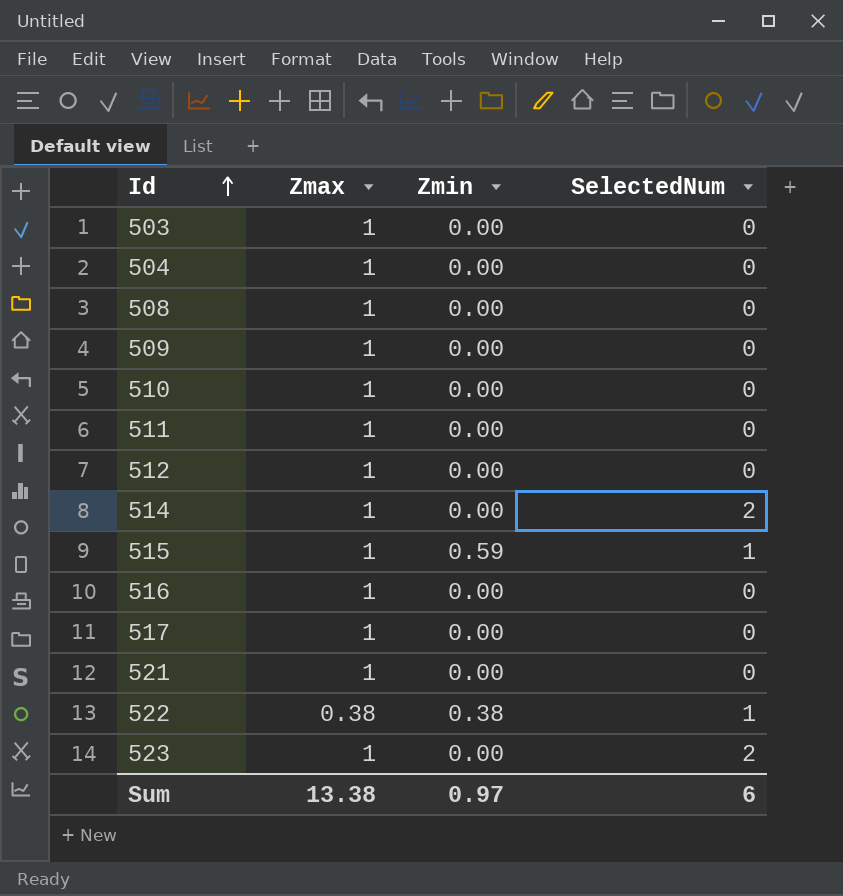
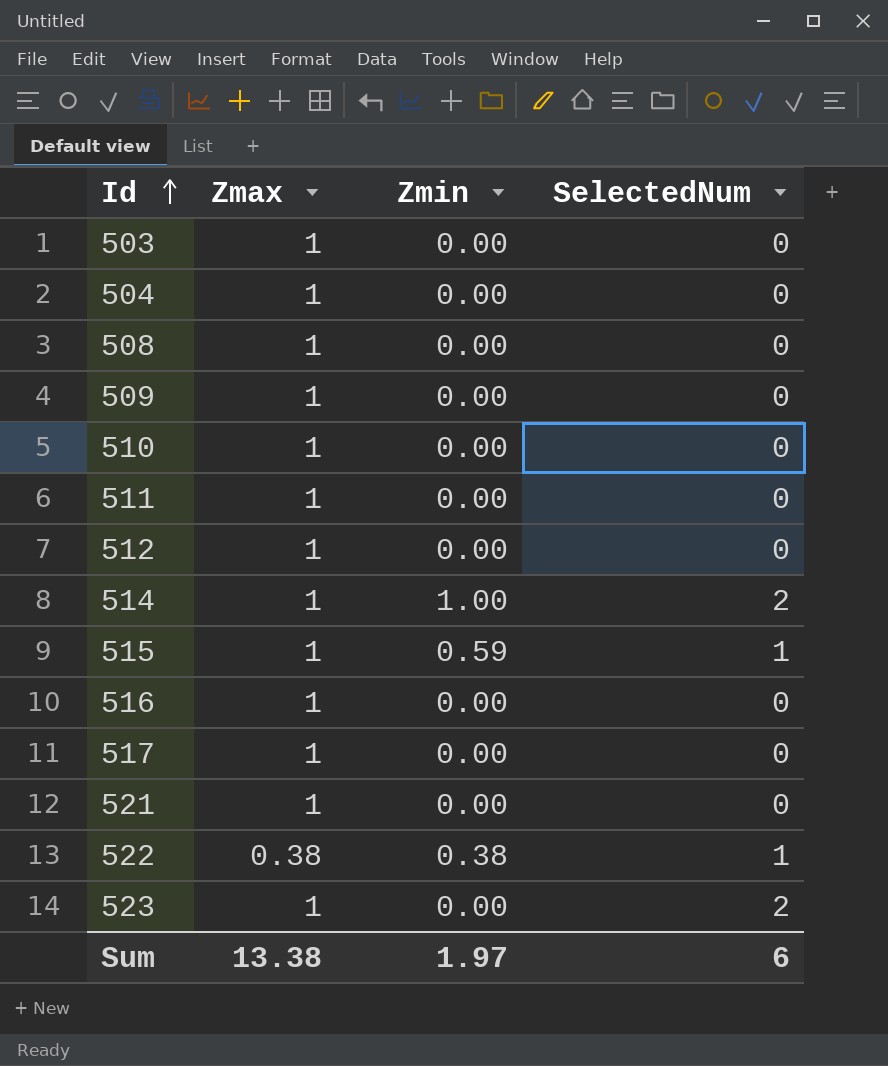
514 | Zmin: 0.00 -> 1.00
Sum | Zmin: 0.97 -> 1.97

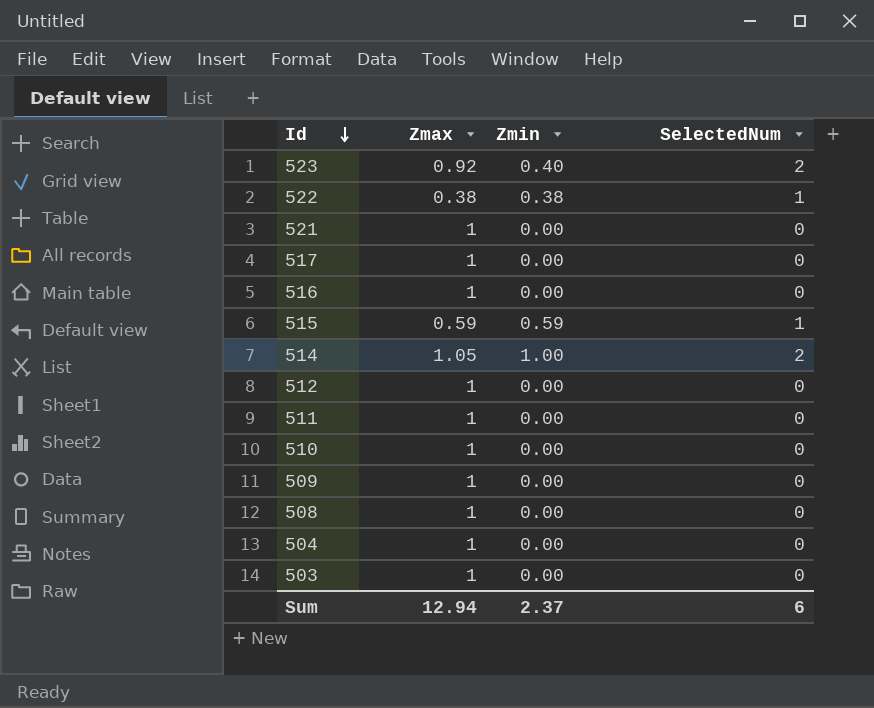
row order: Id ascending -> Id descending
523 | Zmax: 1 -> 0.92
523 | Zmin: 0.00 -> 0.40
515 | Zmax: 1 -> 0.59
514 | Zmax: 1 -> 1.05
Sum | Zmax: 13.38 -> 12.94
Sum | Zmin: 1.97 -> 2.37

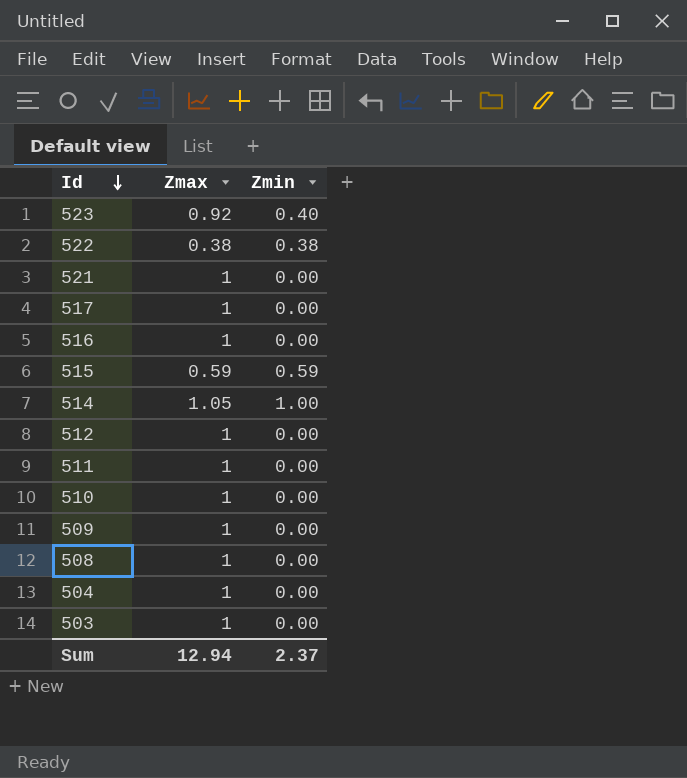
column SelectedNum | position: 4 -> none

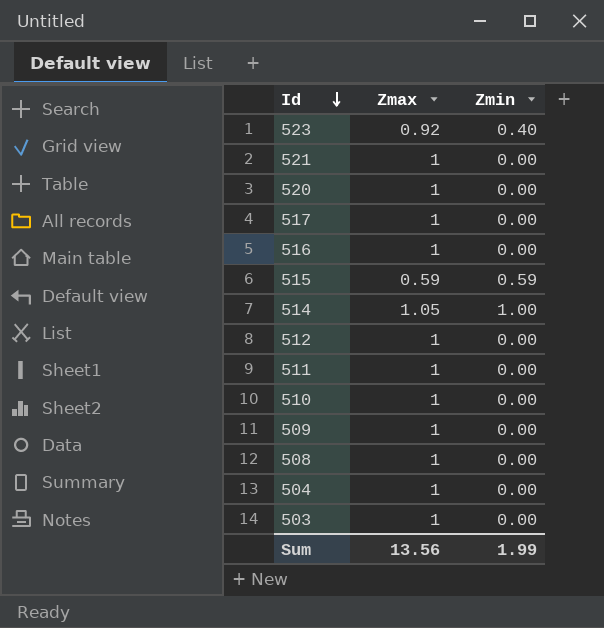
row 522: 0.38 | 0.38 -> none
row 520: none -> 1 | 0.00
Sum | Zmax: 12.94 -> 13.56
Sum | Zmin: 2.37 -> 1.99

